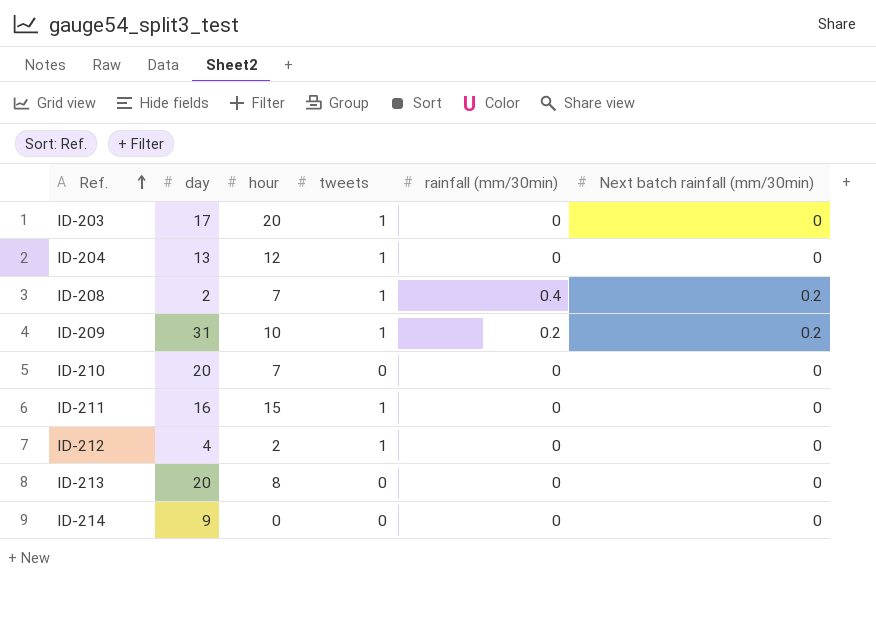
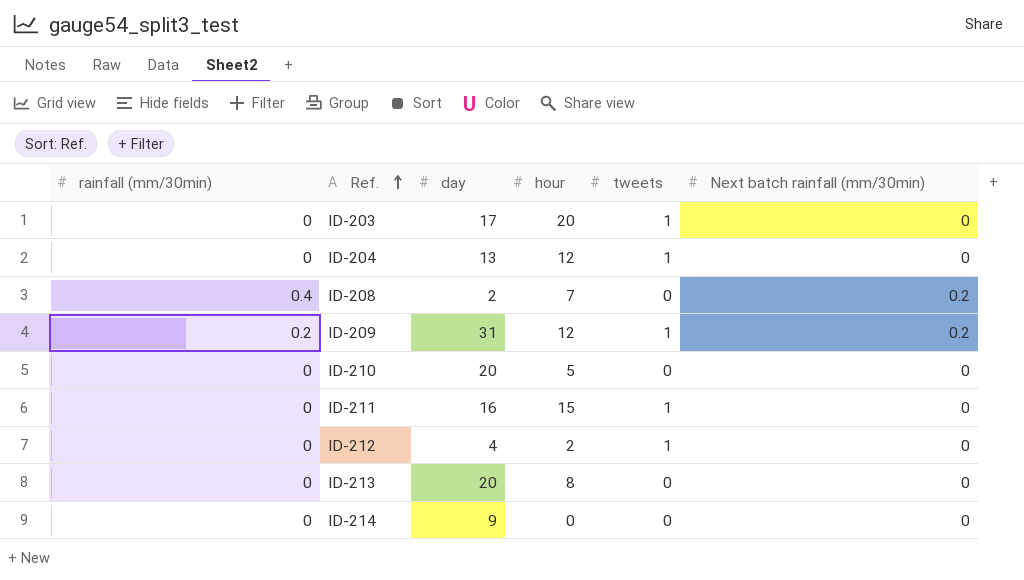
column rainfall (mm/30min) | position: 5 -> 1
ID-208 | tweets: 1 -> 0
ID-209 | hour: 10 -> 12
ID-210 | hour: 7 -> 5

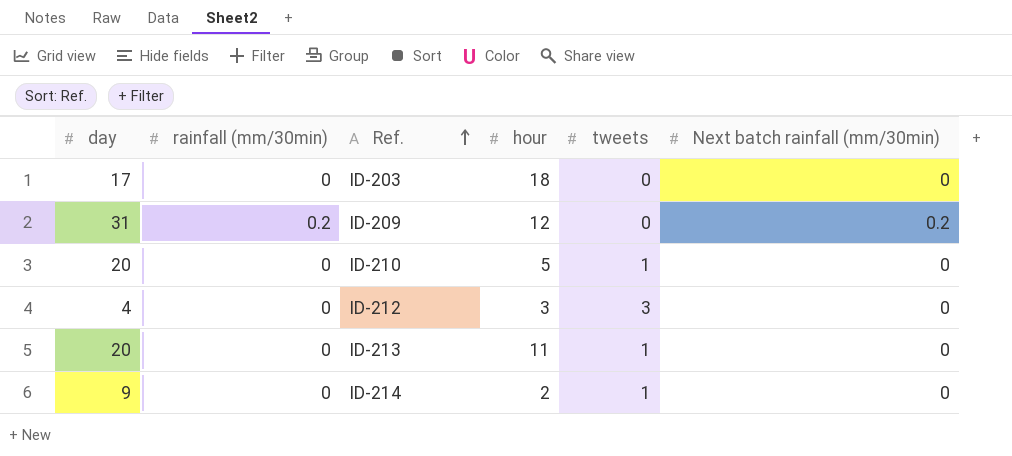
column day | position: 3 -> 1
row ID-204: 0 | 13 | 12 | 1 | 0 -> none
row ID-208: 0.4 | 2 | 7 | 0 | 0.2 -> none
row ID-211: 0 | 16 | 15 | 1 | 0 -> none
ID-203 | hour: 20 -> 18
ID-203 | tweets: 1 -> 0
ID-209 | tweets: 1 -> 0
ID-210 | tweets: 0 -> 1
ID-212 | hour: 2 -> 3
ID-212 | tweets: 1 -> 3
ID-213 | hour: 8 -> 11
ID-213 | tweets: 0 -> 1
ID-214 | hour: 0 -> 2
ID-214 | tweets: 0 -> 1

